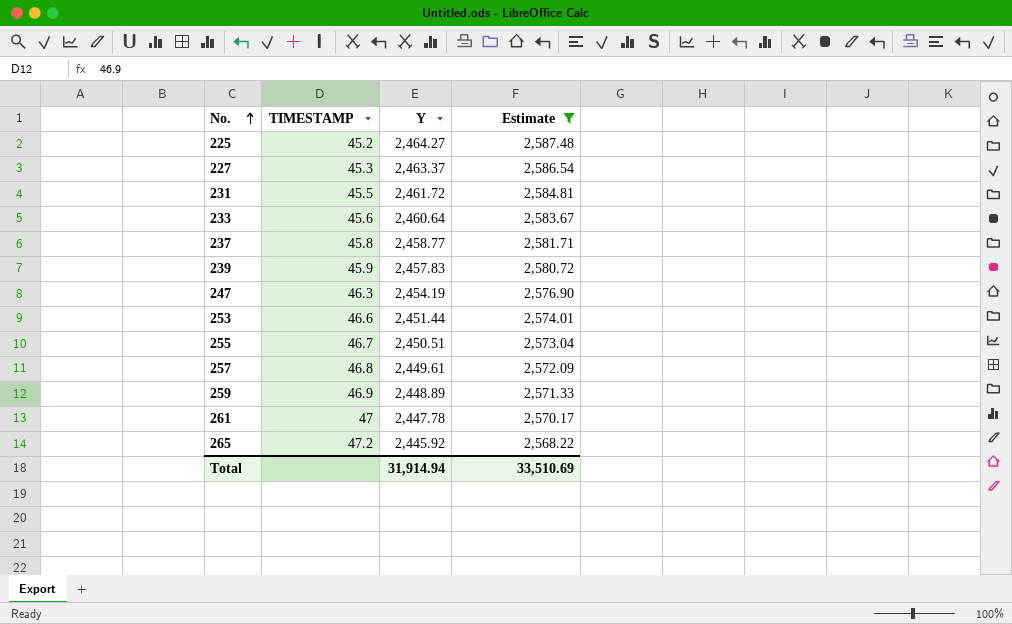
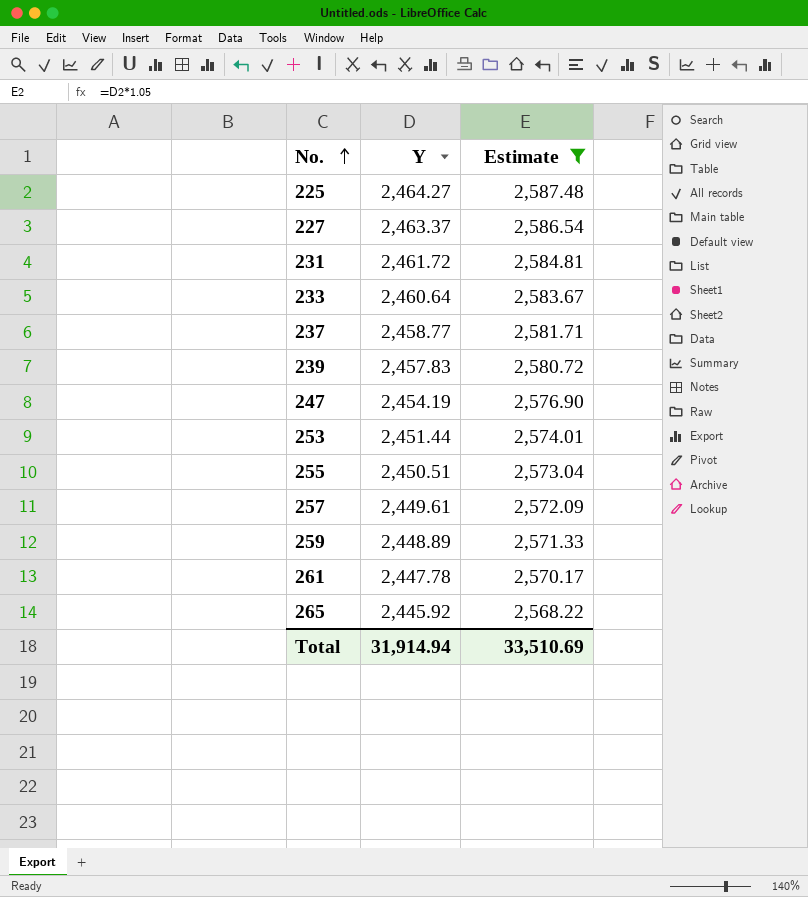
column TIMESTAMP | position: 2 -> none

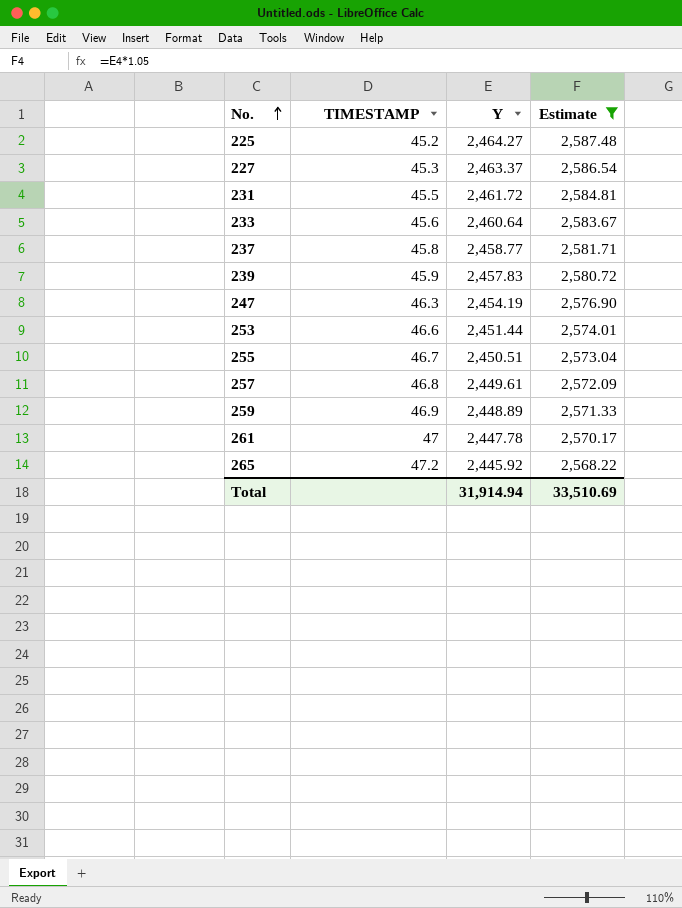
column TIMESTAMP | position: none -> 2

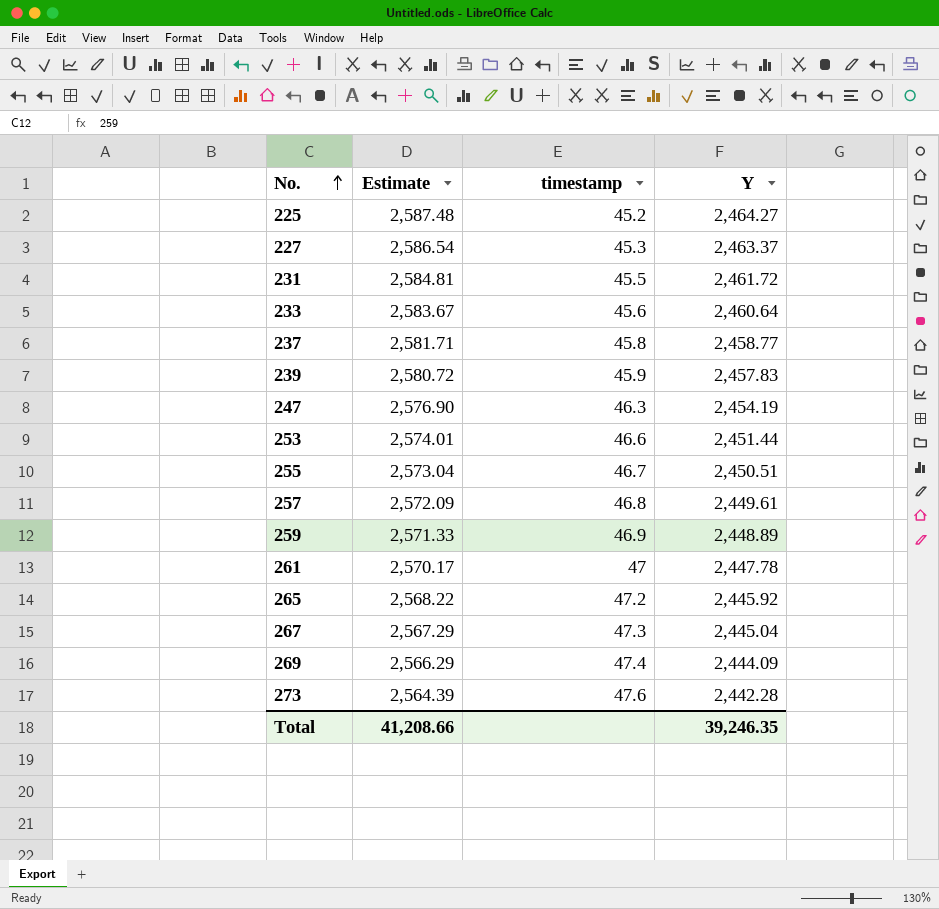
filter: Estimate >= 2,568.22 -> none
column Estimate | position: 4 -> 2
column name: TIMESTAMP -> timestamp
Total | Estimate: 33,510.69 -> 41,208.66
Total | Y: 31,914.94 -> 39,246.35

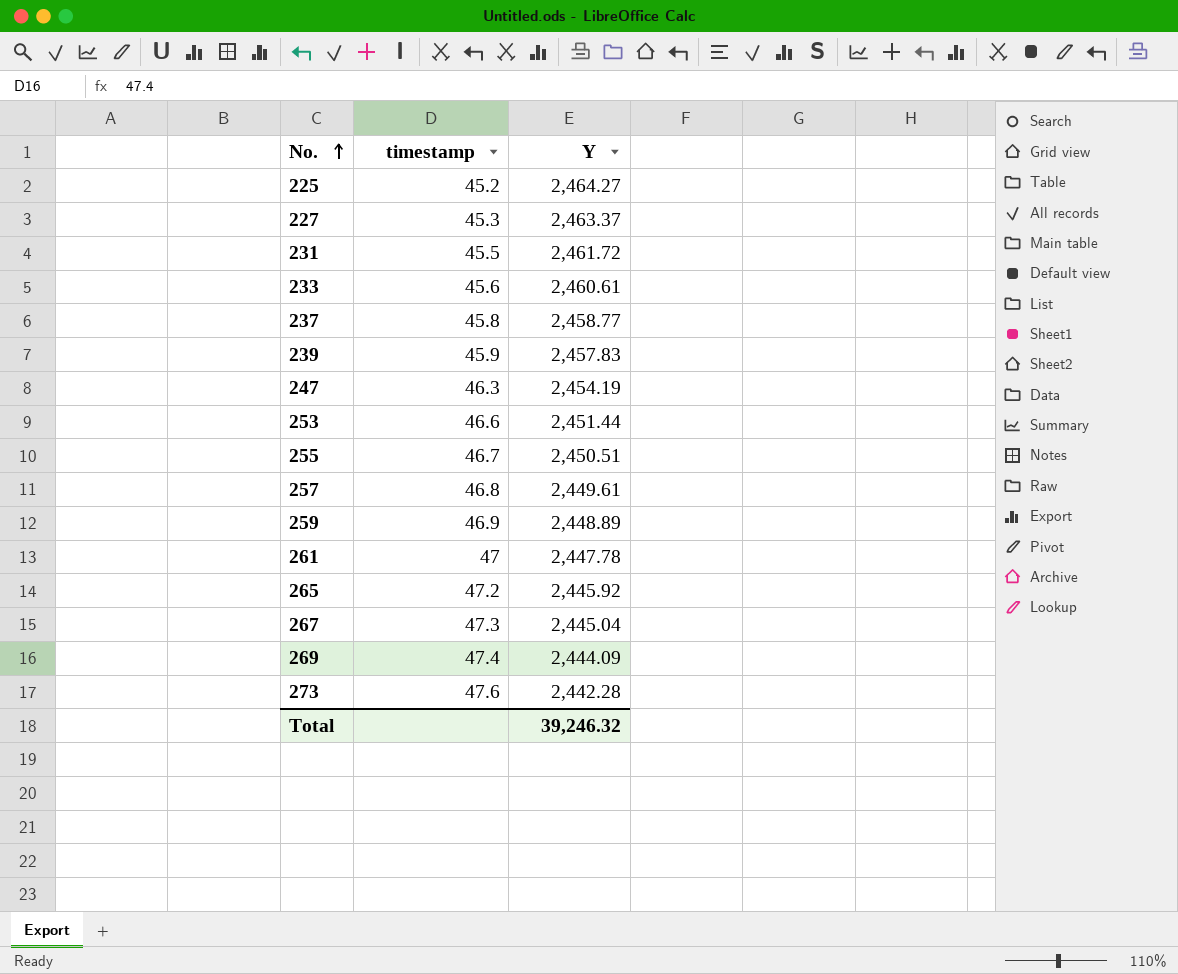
column Estimate | formula: [Y] * 1.05 -> none
233 | Y: 2,460.64 -> 2,460.61
Total | Y: 39,246.35 -> 39,246.32

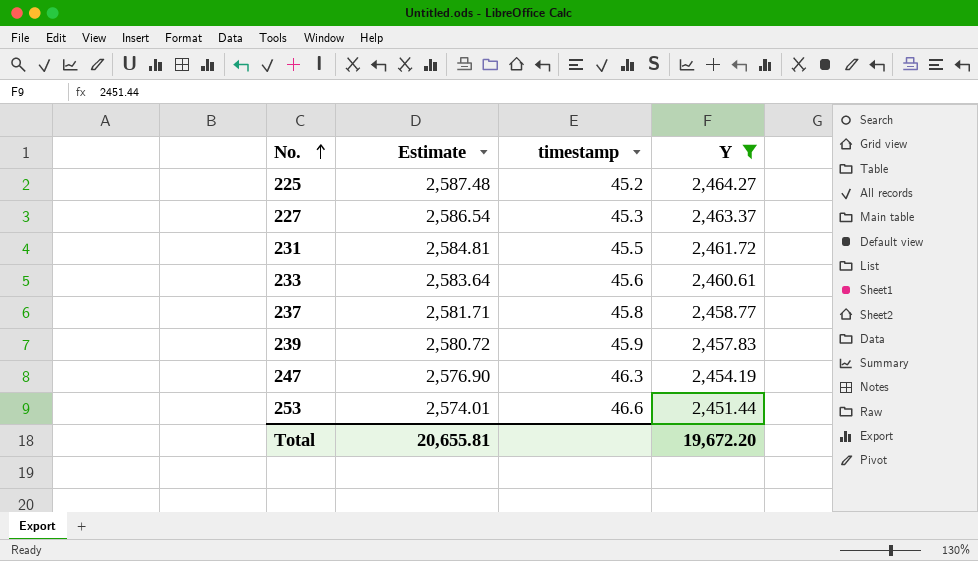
filter: none -> Y >= 2,451.44
column Estimate | formula: none -> [Y] * 1.05
Total | Y: 39,246.32 -> 19,672.20

